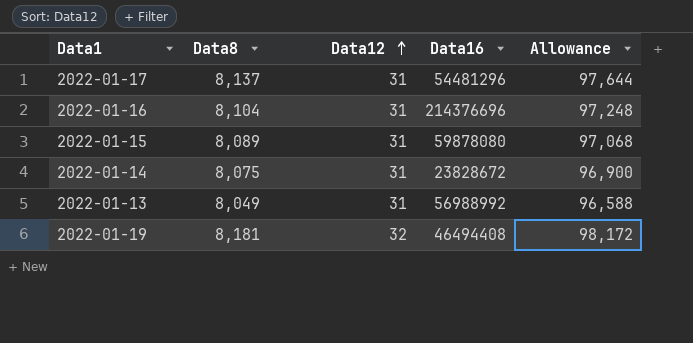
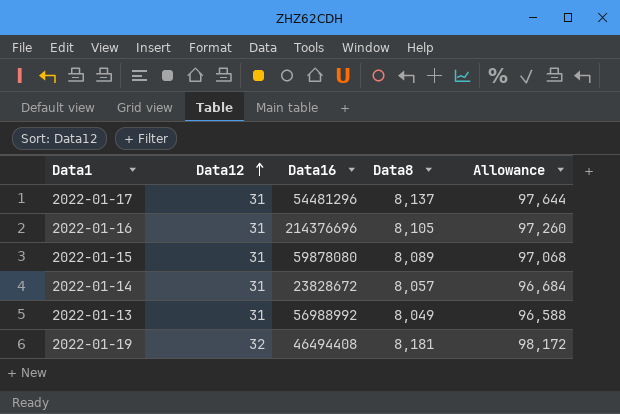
column Data8 | position: 2 -> 4
2022-01-16 | Data8: 8,104 -> 8,105
2022-01-16 | Allowance: 97,248 -> 97,260
2022-01-14 | Data8: 8,075 -> 8,057
2022-01-14 | Allowance: 96,900 -> 96,684

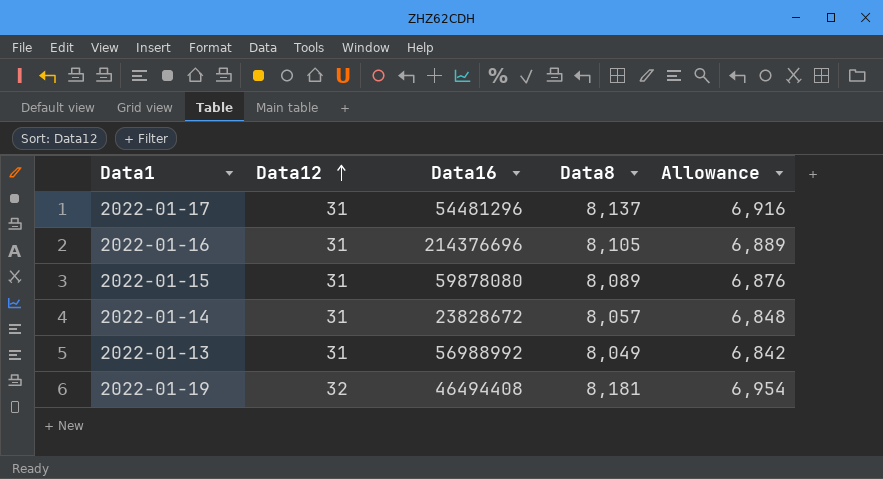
column Allowance | formula: [Data8] * 12 -> [Data8] * 0.85

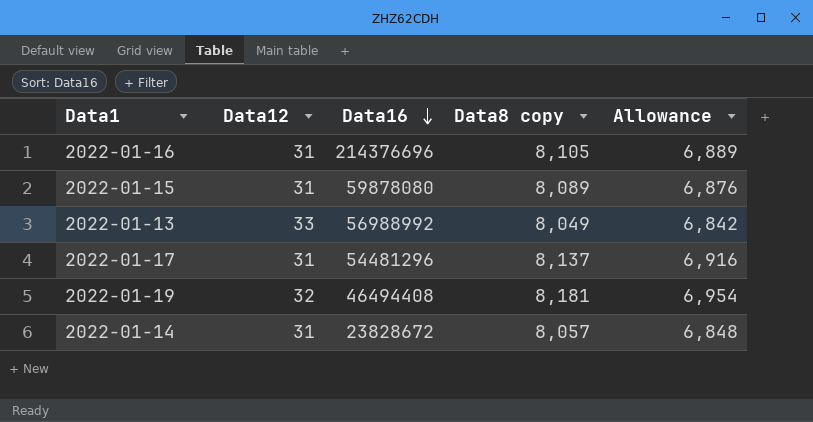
row order: Data12 ascending -> Data16 descending
column name: Data8 -> Data8 copy
2022-01-13 | Data12: 31 -> 33

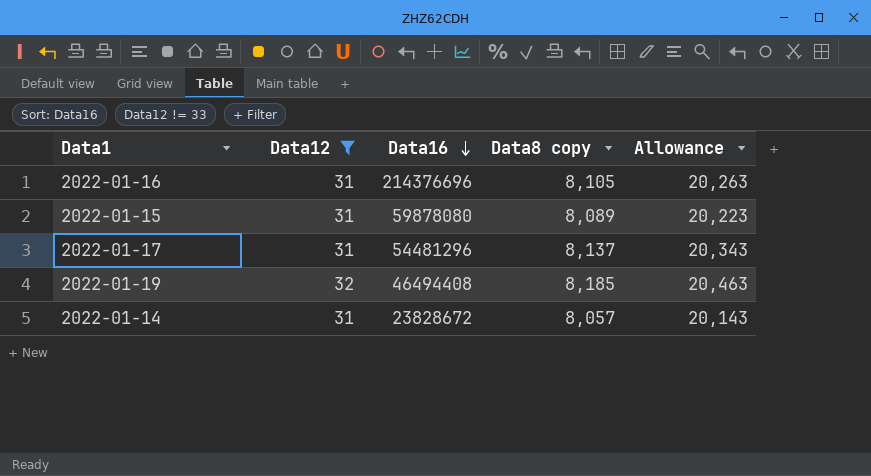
filter: none -> Data12 != 33
column Allowance | formula: [Data8 copy] * 0.85 -> [Data8 copy] * 2.5
2022-01-19 | Data8 copy: 8,181 -> 8,185

